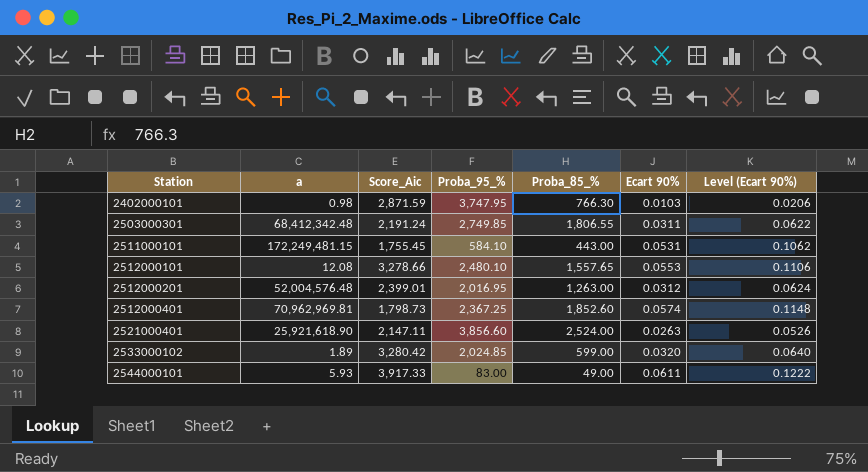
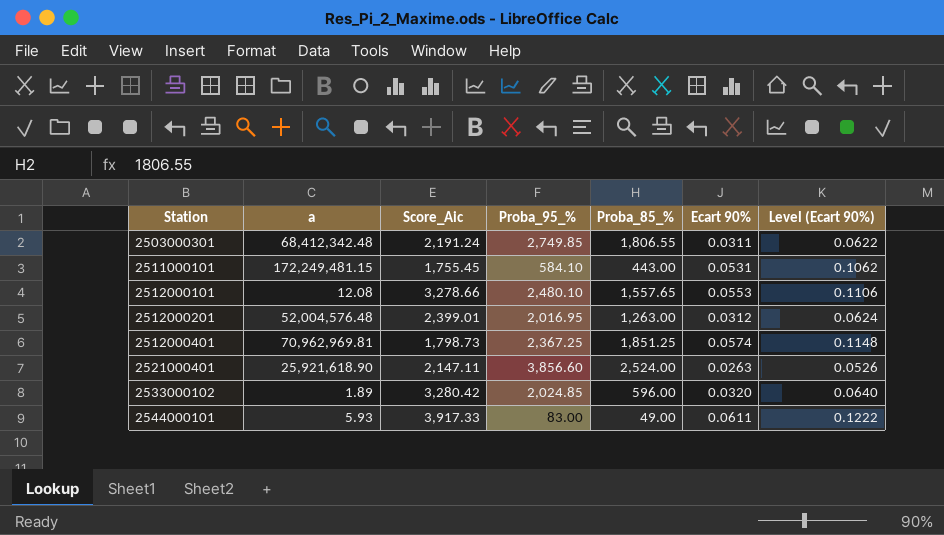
row 2402000101: 0.98 | 2,871.59 | 3,747.95 | 766.30 | 0.0103 | 0.0206 -> none
2512000401 | Proba_85_%: 1,852.60 -> 1,851.25
2533000102 | Proba_85_%: 599.00 -> 596.00

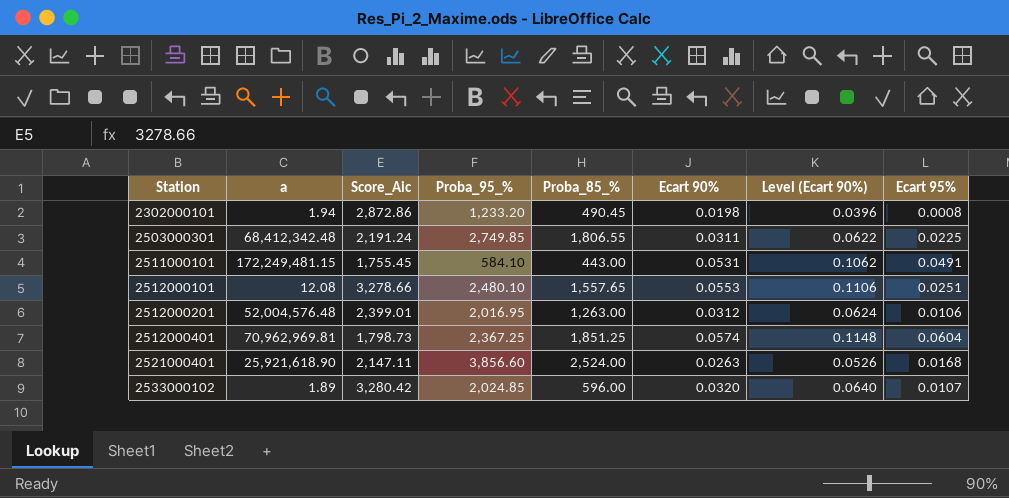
column Ecart 95% | position: none -> 8
row 2544000101: 5.93 | 3,917.33 | 83.00 | 49.00 | 0.0611 | 0.1222 -> none
row 2302000101: none -> 1.94 | 2,872.86 | 1,233.20 | 490.45 | 0.0198 | 0.0396 | 0.0008

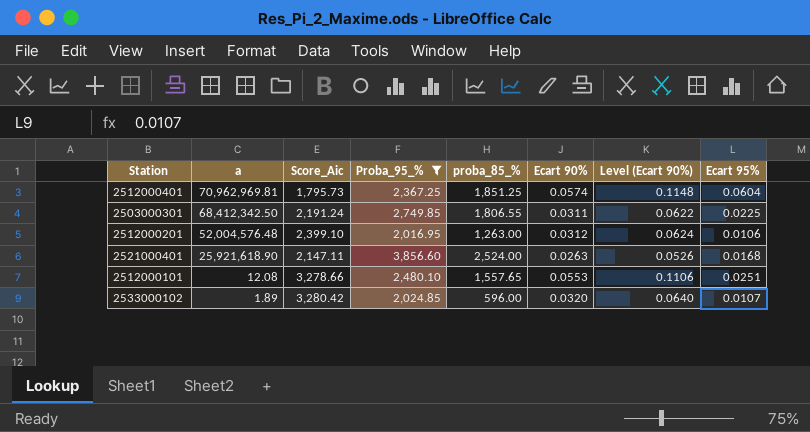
filter: none -> Proba_95_% >= 2,016.95
row order: Station ascending -> a descending
column name: Proba_85_% -> proba_85_%
2512000401 | Score_Aic: 1,798.73 -> 1,795.73
2503000301 | a: 68,412,342.48 -> 68,412,342.50
2512000201 | Score_Aic: 2,399.01 -> 2,399.10

